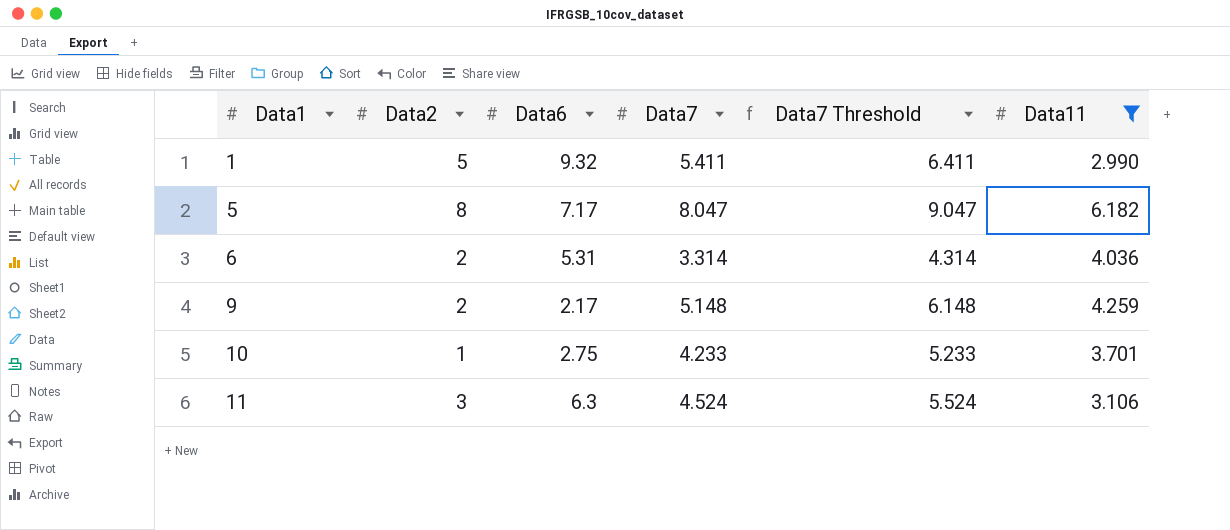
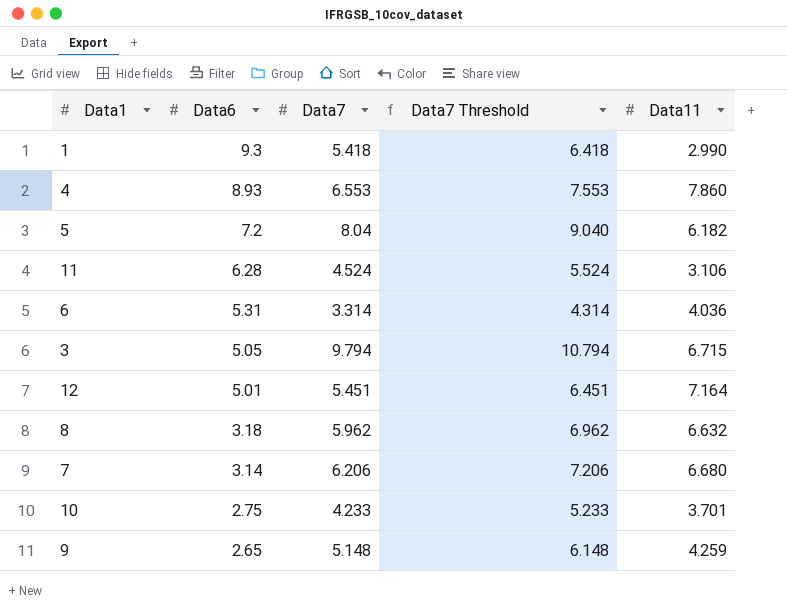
filter: Data11 <= 6.182 -> none
row order: Data1 ascending -> Data6 descending
column Data2 | position: 2 -> none
1 | Data6: 9.32 -> 9.3
1 | Data7: 5.411 -> 5.418
1 | Data7 Threshold: 6.411 -> 6.418
5 | Data6: 7.17 -> 7.2
5 | Data7: 8.047 -> 8.04
5 | Data7 Threshold: 9.047 -> 9.040
11 | Data6: 6.3 -> 6.28
9 | Data6: 2.17 -> 2.65

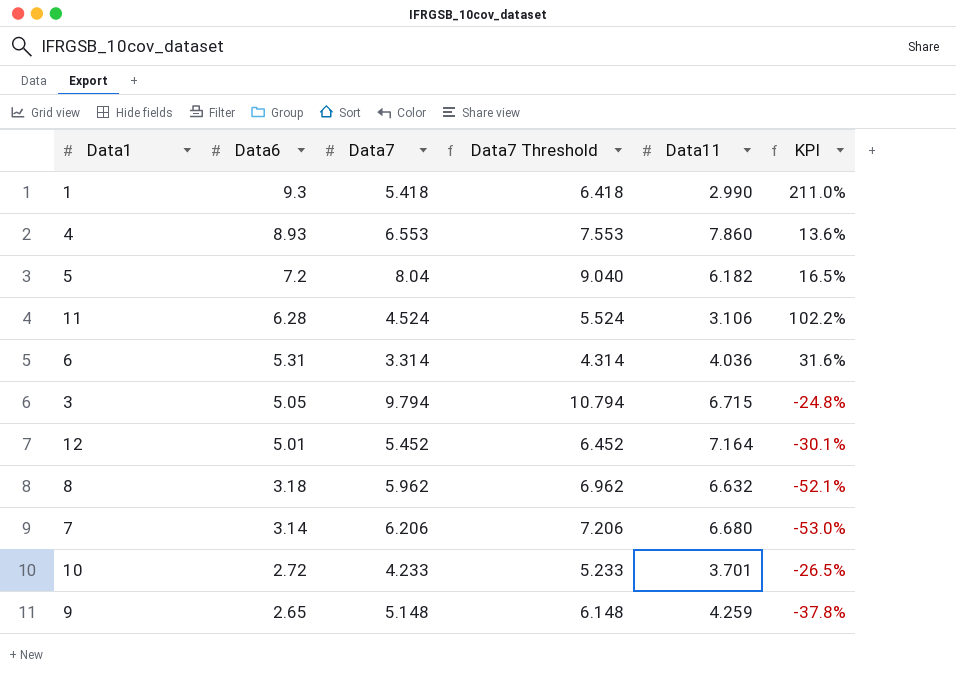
column KPI | formula: none -> ([Data6] - [Data11]) / [Data11]
12 | Data7: 5.451 -> 5.452
12 | Data7 Threshold: 6.451 -> 6.452
10 | Data6: 2.75 -> 2.72

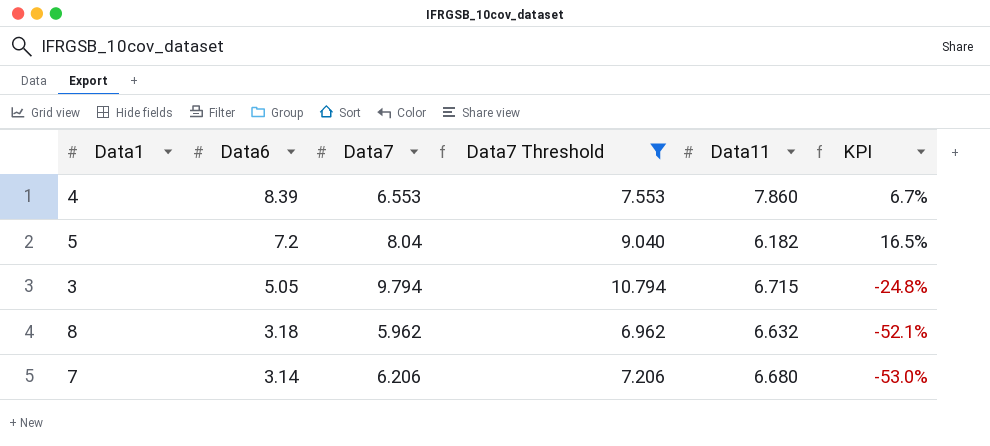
filter: none -> Data7 Threshold >= 6.962
4 | Data6: 8.93 -> 8.39
4 | KPI: 13.6% -> 6.7%

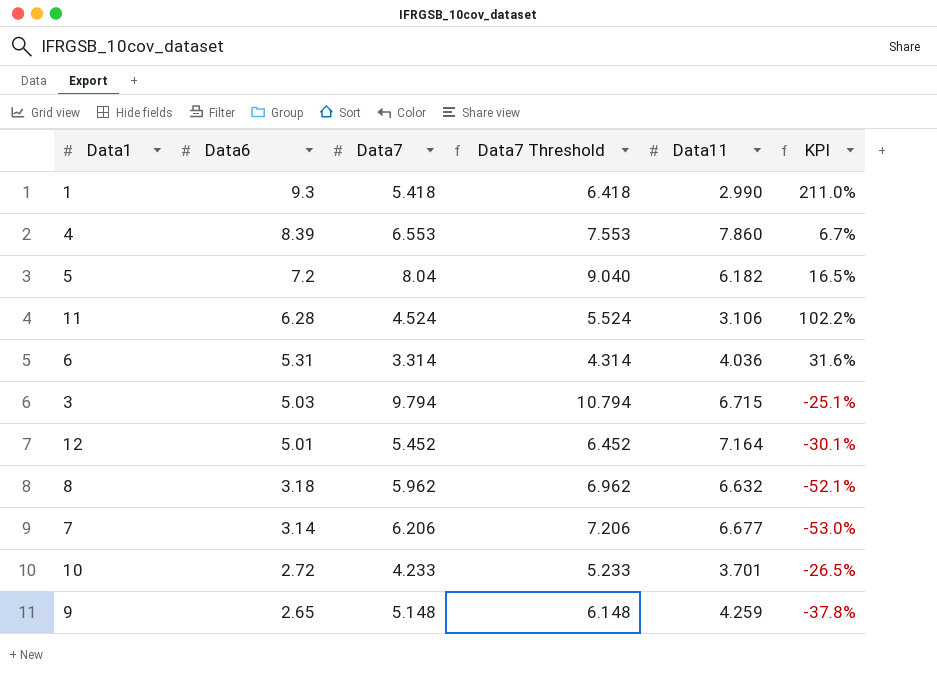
filter: Data7 Threshold >= 6.962 -> none
3 | Data6: 5.05 -> 5.03
3 | KPI: -24.8% -> -25.1%
7 | Data11: 6.680 -> 6.677

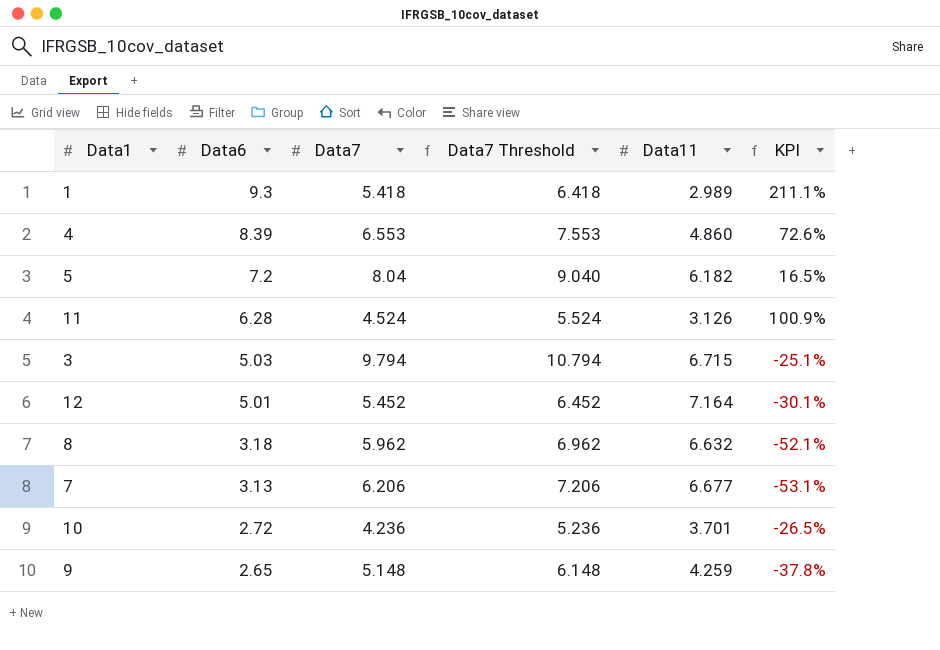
row 6: 5.31 | 3.314 | 4.314 | 4.036 | 31.6% -> none
1 | Data11: 2.990 -> 2.989
1 | KPI: 211.0% -> 211.1%
4 | Data11: 7.860 -> 4.860
4 | KPI: 6.7% -> 72.6%
11 | Data11: 3.106 -> 3.126
11 | KPI: 102.2% -> 100.9%
7 | Data6: 3.14 -> 3.13
7 | KPI: -53.0% -> -53.1%
10 | Data7: 4.233 -> 4.236
10 | Data7 Threshold: 5.233 -> 5.236

